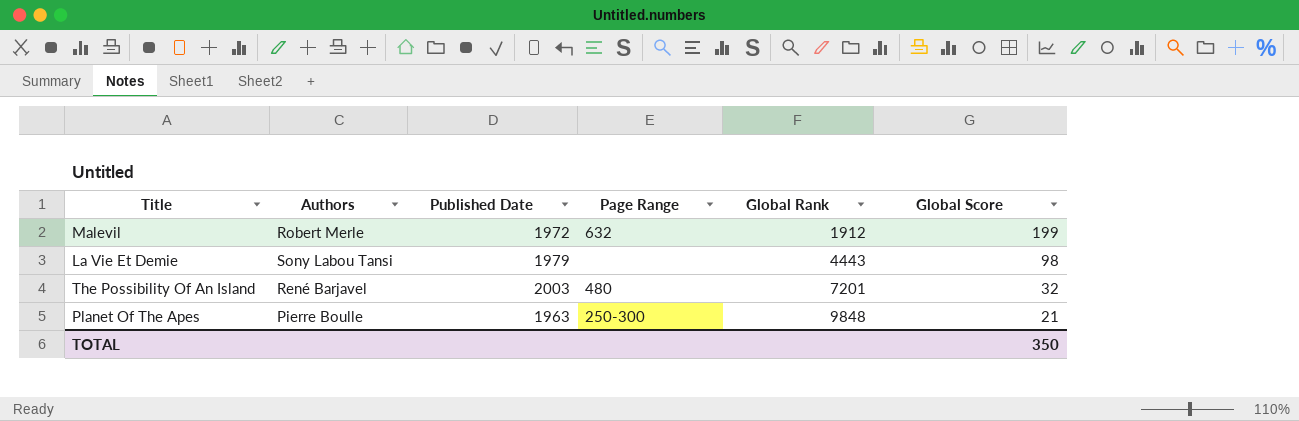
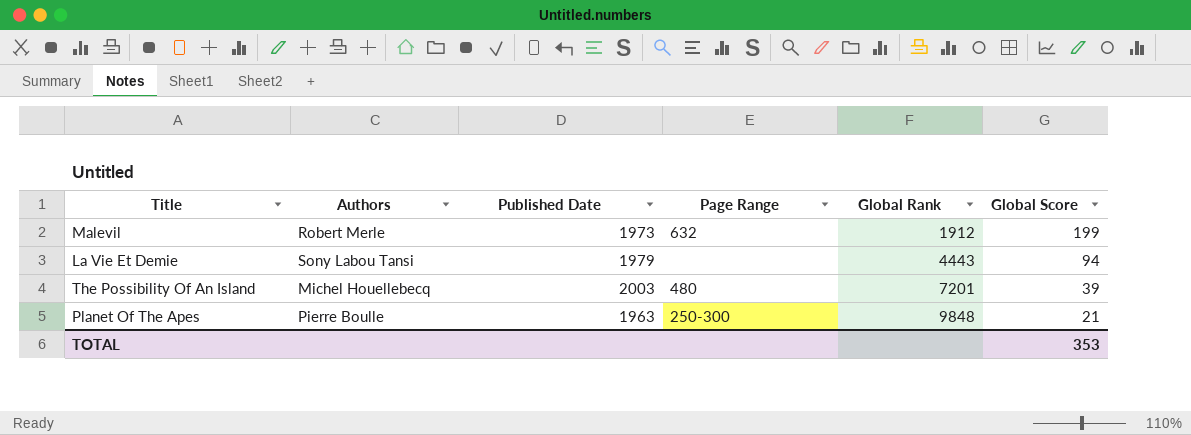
Malevil | Published Date: 1972 -> 1973
La Vie Et Demie | Global Score: 98 -> 94
The Possibility Of An Island | Authors: René Barjavel -> Michel Houellebecq
The Possibility Of An Island | Global Score: 32 -> 39
TOTAL | Global Score: 350 -> 353

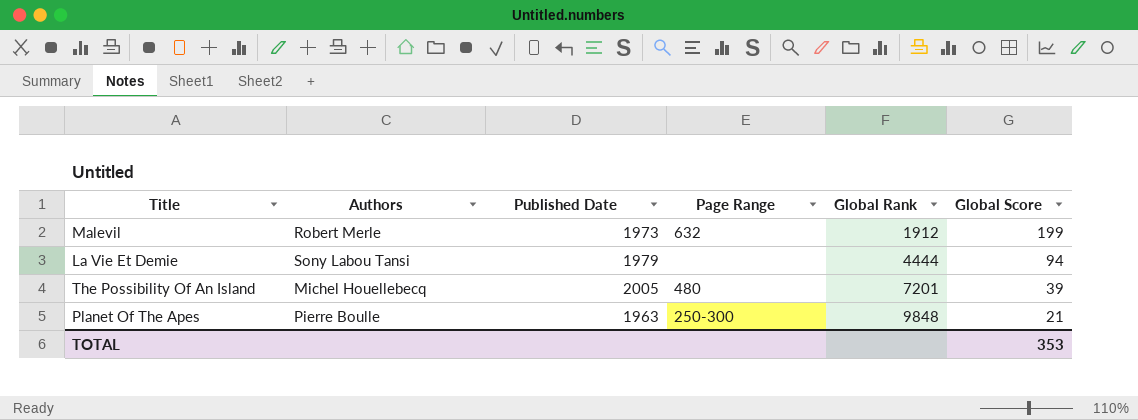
La Vie Et Demie | Global Rank: 4443 -> 4444
The Possibility Of An Island | Published Date: 2003 -> 2005

